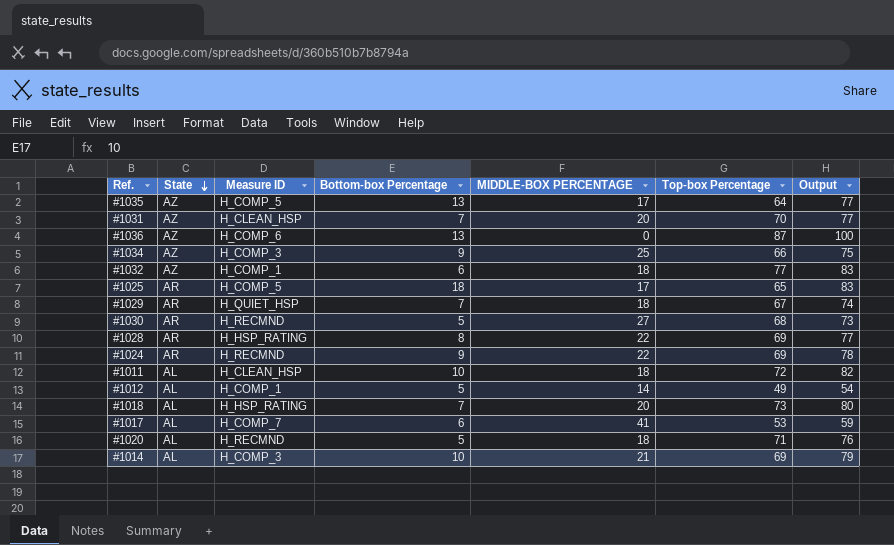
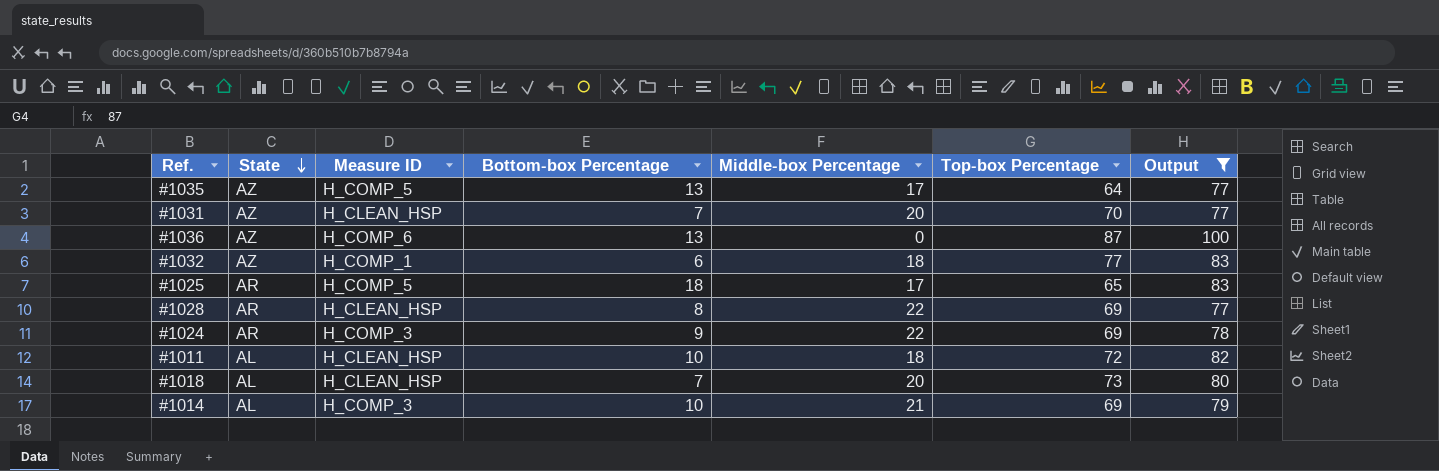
filter: none -> Output >= 77
column name: MIDDLE-BOX PERCENTAGE -> Middle-box Percentage
#1028 | Measure ID: H_HSP_RATING -> H_CLEAN_HSP
#1024 | Measure ID: H_RECMND -> H_COMP_3
#1018 | Measure ID: H_HSP_RATING -> H_CLEAN_HSP

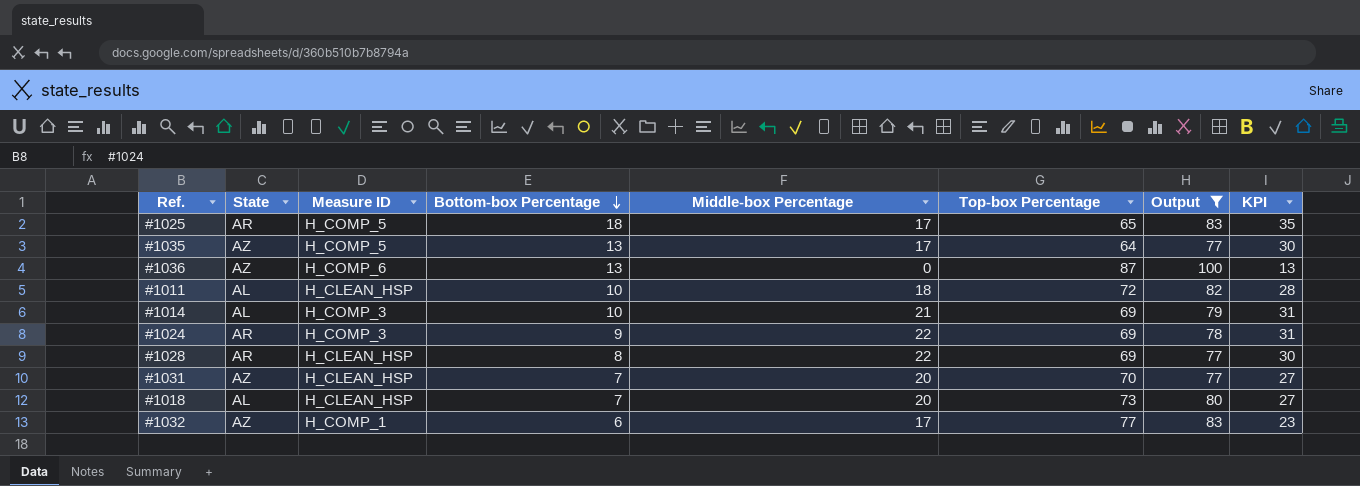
row order: State descending -> Bottom-box Percentage descending
column KPI | formula: none -> [Bottom-box Percentage] + [Middle-box Percentage]
#1032 | Middle-box Percentage: 18 -> 17

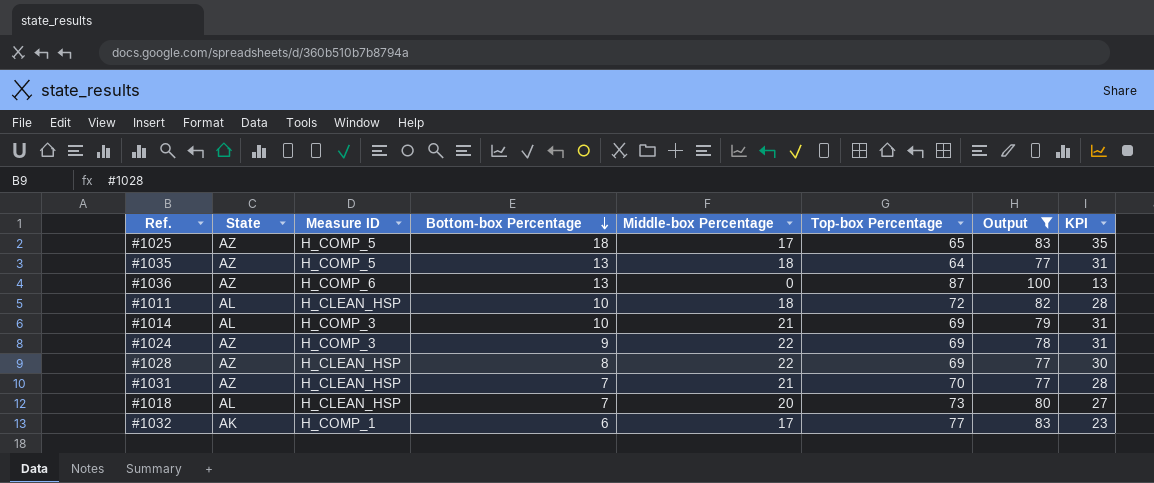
#1025 | State: AR -> AZ
#1035 | Middle-box Percentage: 17 -> 18
#1035 | KPI: 30 -> 31
#1024 | State: AR -> AZ
#1028 | State: AR -> AZ
#1031 | Middle-box Percentage: 20 -> 21
#1031 | KPI: 27 -> 28
#1032 | State: AZ -> AK

